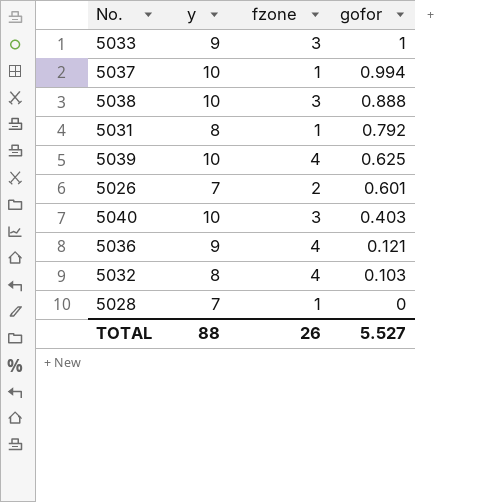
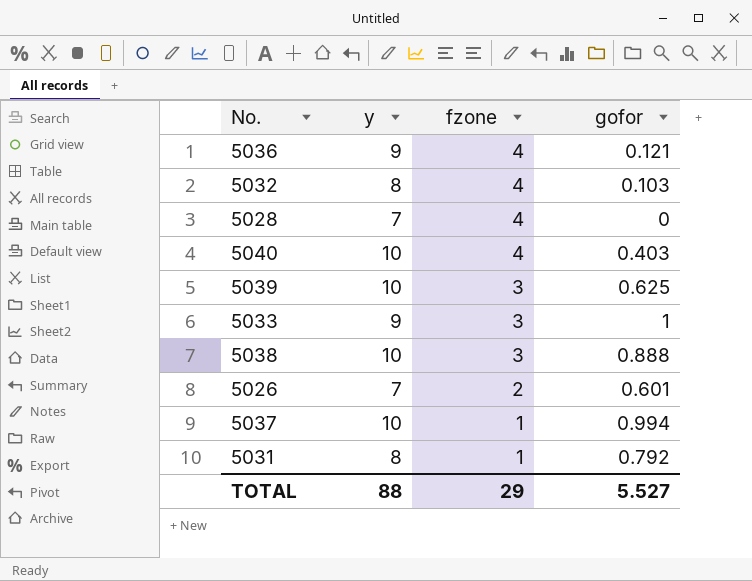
row order: gofor descending -> fzone descending
5028 | fzone: 1 -> 4
5040 | fzone: 3 -> 4
5039 | fzone: 4 -> 3
TOTAL | fzone: 26 -> 29

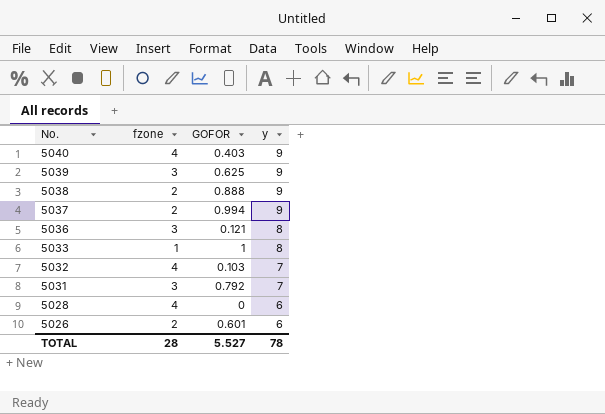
row order: fzone descending -> No. descending
column name: gofor -> GOFOR
column y | position: 2 -> 4
5040 | y: 10 -> 9
5039 | y: 10 -> 9
5038 | fzone: 3 -> 2
5038 | y: 10 -> 9
5037 | fzone: 1 -> 2
5037 | y: 10 -> 9
5036 | fzone: 4 -> 3
5036 | y: 9 -> 8
5033 | fzone: 3 -> 1
5033 | y: 9 -> 8
5032 | y: 8 -> 7
5031 | fzone: 1 -> 3
5031 | y: 8 -> 7
5028 | y: 7 -> 6
5026 | y: 7 -> 6
TOTAL | fzone: 29 -> 28
TOTAL | y: 88 -> 78

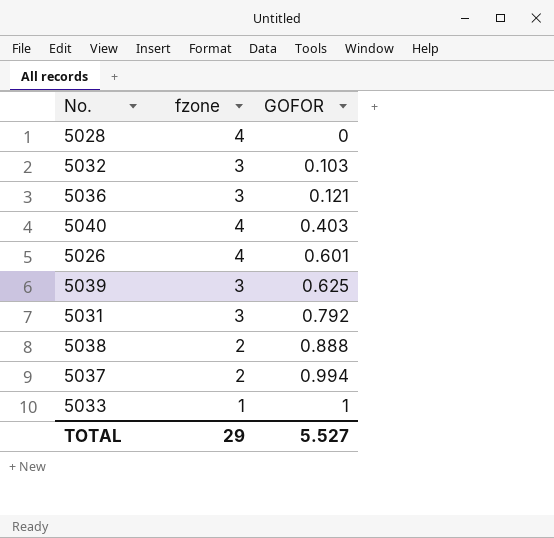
row order: No. descending -> GOFOR ascending
column y | position: 4 -> none
5032 | fzone: 4 -> 3
5026 | fzone: 2 -> 4
TOTAL | fzone: 28 -> 29

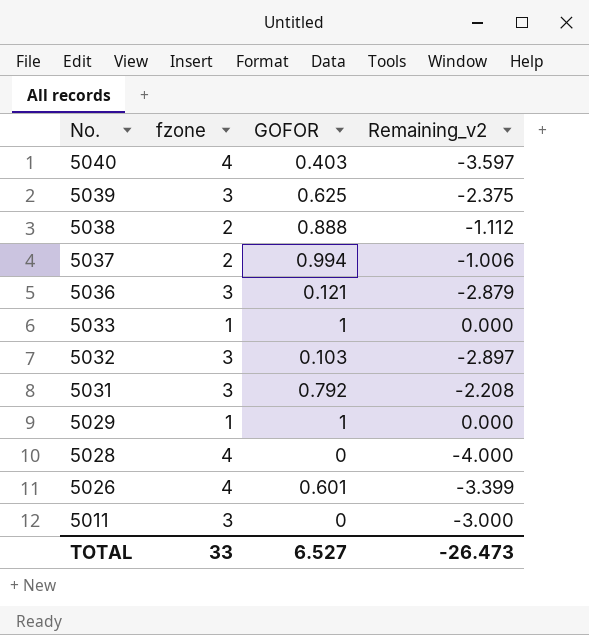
row order: GOFOR ascending -> No. descending
column Remaining_v2 | formula: none -> [GOFOR] - [fzone]
row 5029: none -> 1 | 1 | 0.000
row 5011: none -> 3 | 0 | -3.000
TOTAL | fzone: 29 -> 33
TOTAL | GOFOR: 5.527 -> 6.527

